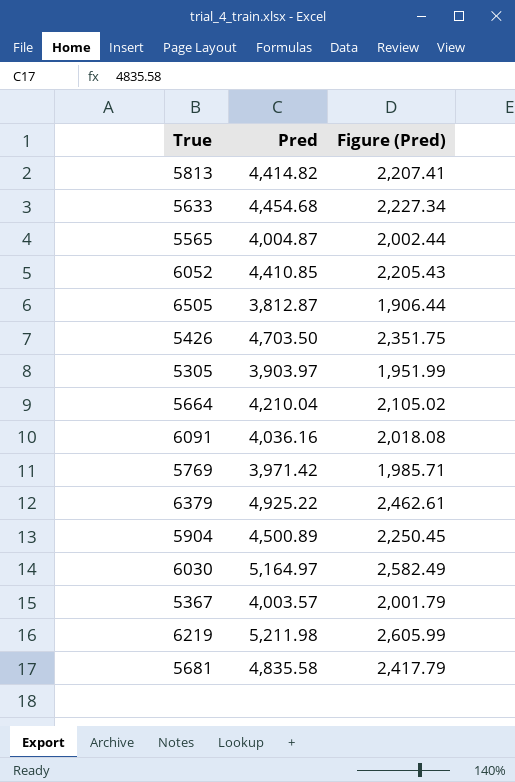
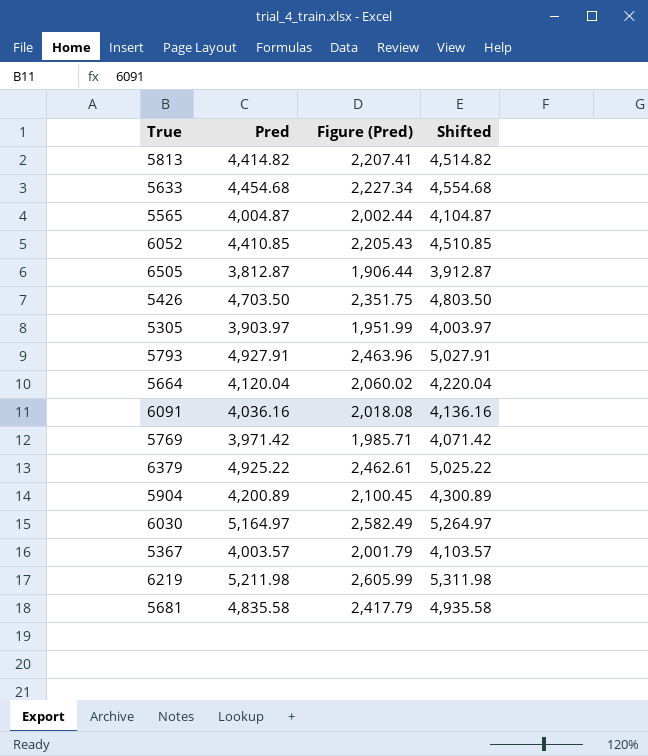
column Shifted | formula: none -> [Pred] + 100
row 5793: none -> 4,927.91 | 2,463.96 | 5,027.91
5664 | Pred: 4,210.04 -> 4,120.04
5664 | Figure (Pred): 2,105.02 -> 2,060.02
5904 | Pred: 4,500.89 -> 4,200.89
5904 | Figure (Pred): 2,250.45 -> 2,100.45

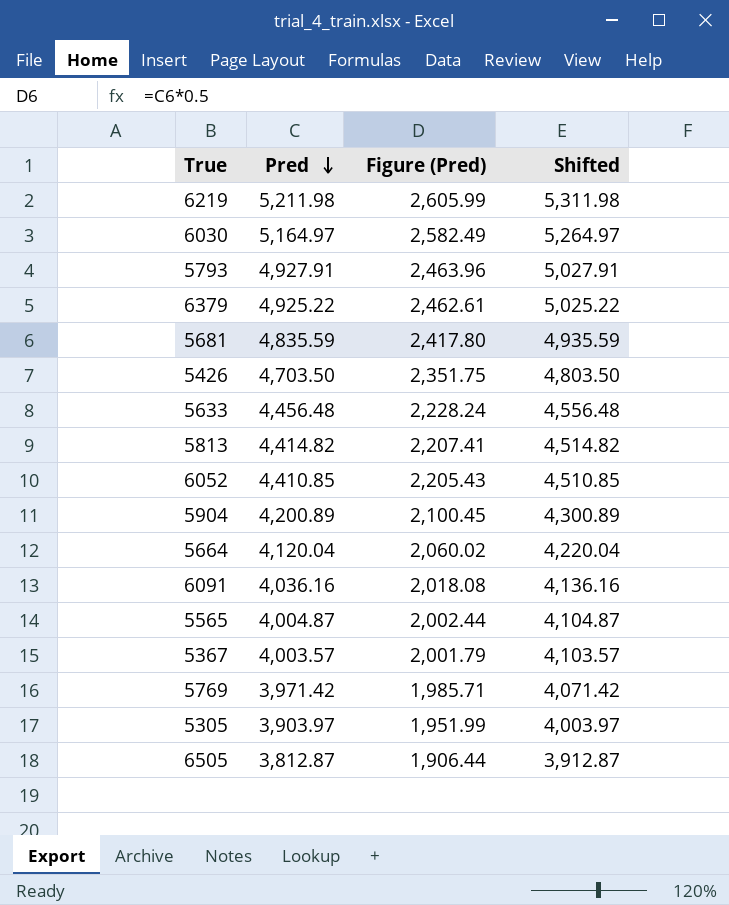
row order: none -> Pred descending
5681 | Pred: 4,835.58 -> 4,835.59
5681 | Figure (Pred): 2,417.79 -> 2,417.80
5681 | Shifted: 4,935.58 -> 4,935.59
5633 | Pred: 4,454.68 -> 4,456.48
5633 | Figure (Pred): 2,227.34 -> 2,228.24
5633 | Shifted: 4,554.68 -> 4,556.48

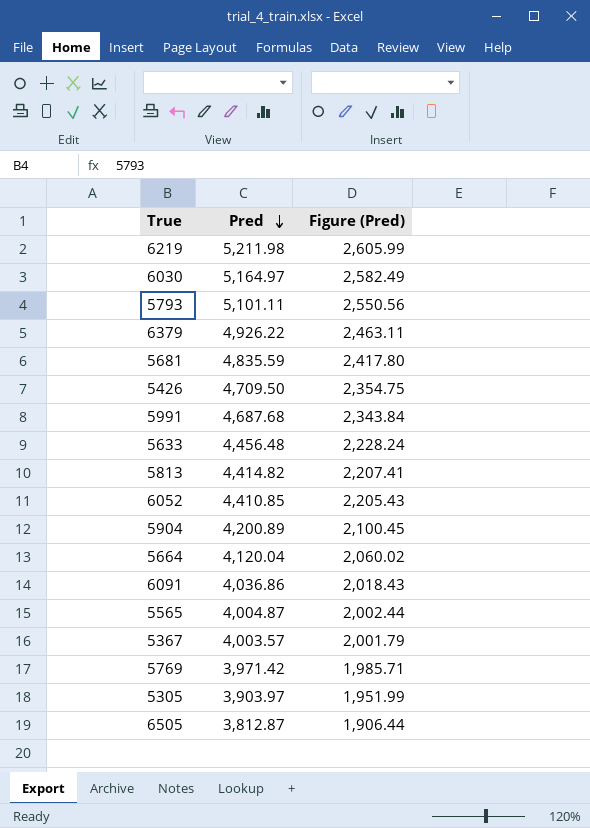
column Shifted | formula: [Pred] + 100 -> none
5793 | Pred: 4,927.91 -> 5,101.11
5793 | Figure (Pred): 2,463.96 -> 2,550.56
6379 | Pred: 4,925.22 -> 4,926.22
6379 | Figure (Pred): 2,462.61 -> 2,463.11
5426 | Pred: 4,703.50 -> 4,709.50
5426 | Figure (Pred): 2,351.75 -> 2,354.75
row 5991: none -> 4,687.68 | 2,343.84
6091 | Pred: 4,036.16 -> 4,036.86
6091 | Figure (Pred): 2,018.08 -> 2,018.43

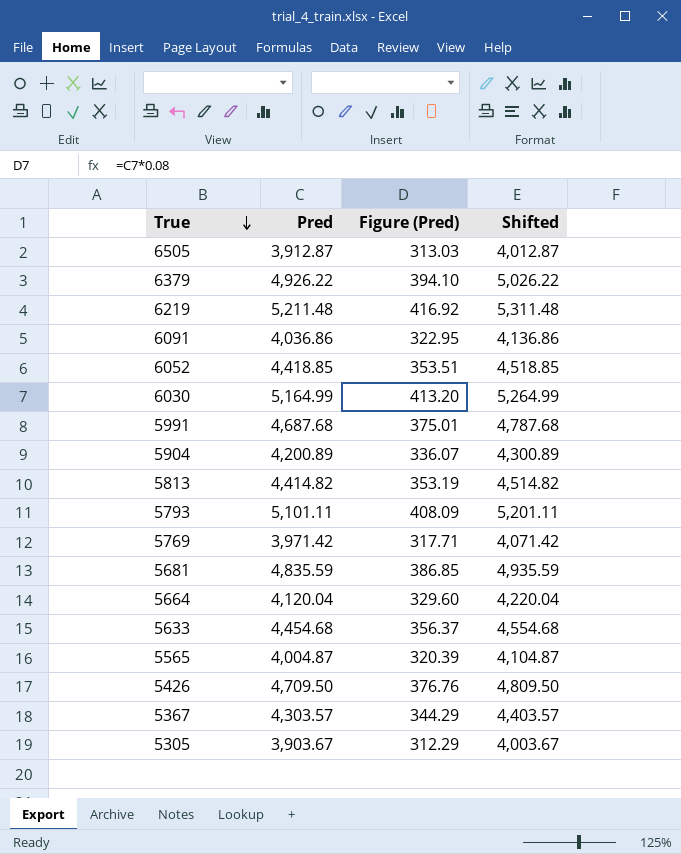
row order: Pred descending -> True descending
column Figure (Pred) | formula: [Pred] * 0.5 -> [Pred] * 0.08
column Shifted | formula: none -> [Pred] + 100
6505 | Pred: 3,812.87 -> 3,912.87
6219 | Pred: 5,211.98 -> 5,211.48
6052 | Pred: 4,410.85 -> 4,418.85
6030 | Pred: 5,164.97 -> 5,164.99
5633 | Pred: 4,456.48 -> 4,454.68
5367 | Pred: 4,003.57 -> 4,303.57
5305 | Pred: 3,903.97 -> 3,903.67

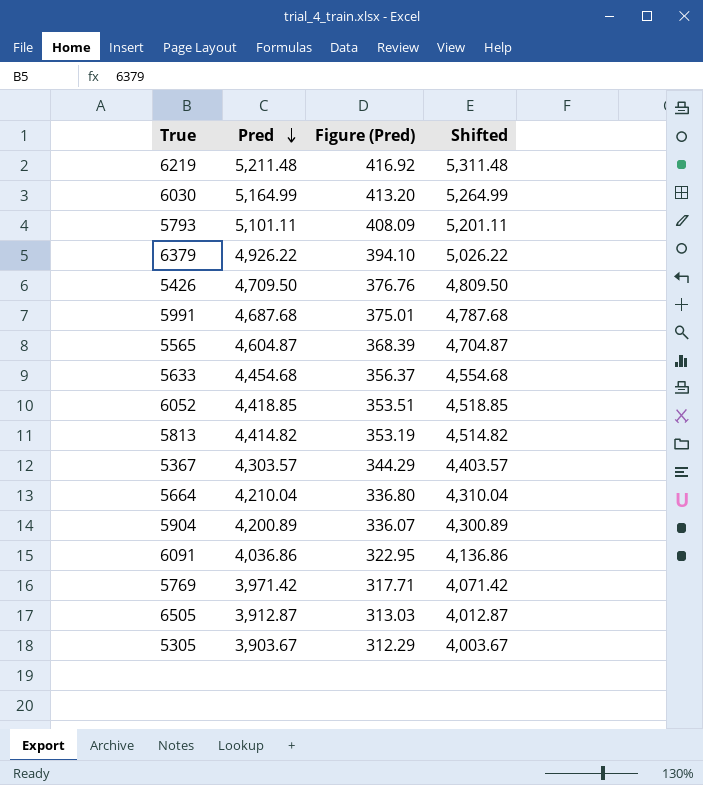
row order: True descending -> Pred descending
row 5681: 4,835.59 | 386.85 | 4,935.59 -> none
5565 | Pred: 4,004.87 -> 4,604.87
5565 | Figure (Pred): 320.39 -> 368.39
5565 | Shifted: 4,104.87 -> 4,704.87
5664 | Pred: 4,120.04 -> 4,210.04
5664 | Figure (Pred): 329.60 -> 336.80
5664 | Shifted: 4,220.04 -> 4,310.04

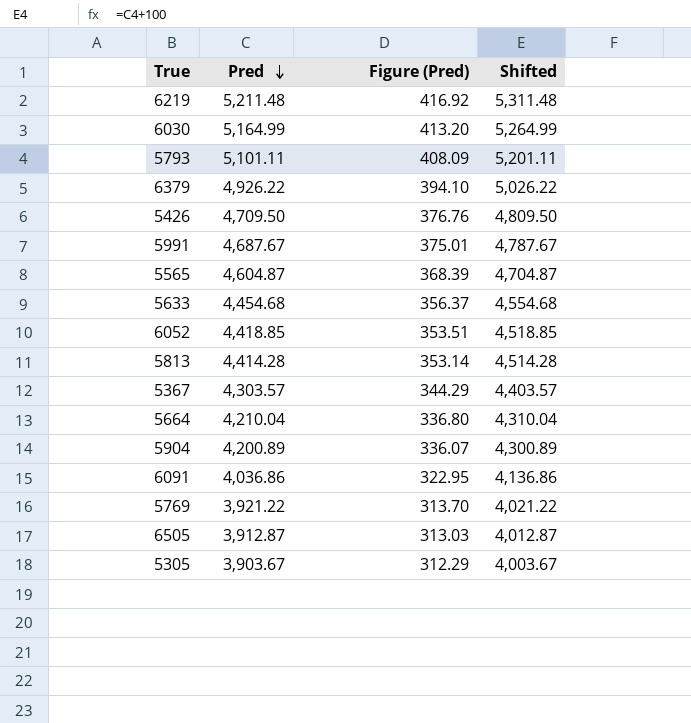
5991 | Pred: 4,687.68 -> 4,687.67
5991 | Shifted: 4,787.68 -> 4,787.67
5813 | Pred: 4,414.82 -> 4,414.28
5813 | Figure (Pred): 353.19 -> 353.14
5813 | Shifted: 4,514.82 -> 4,514.28
5769 | Pred: 3,971.42 -> 3,921.22
5769 | Figure (Pred): 317.71 -> 313.70
5769 | Shifted: 4,071.42 -> 4,021.22

